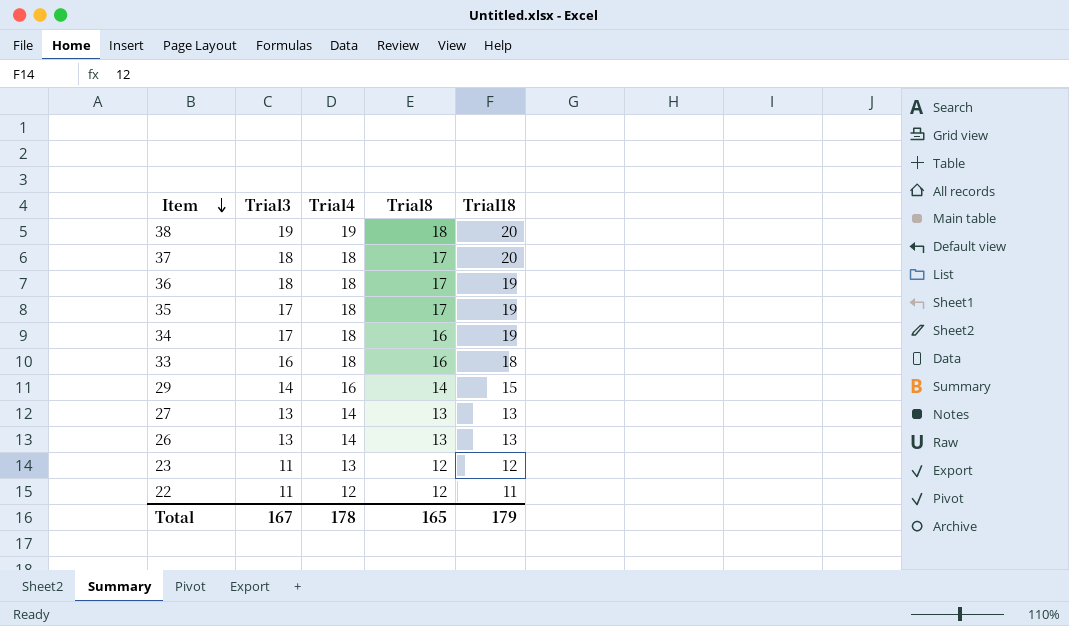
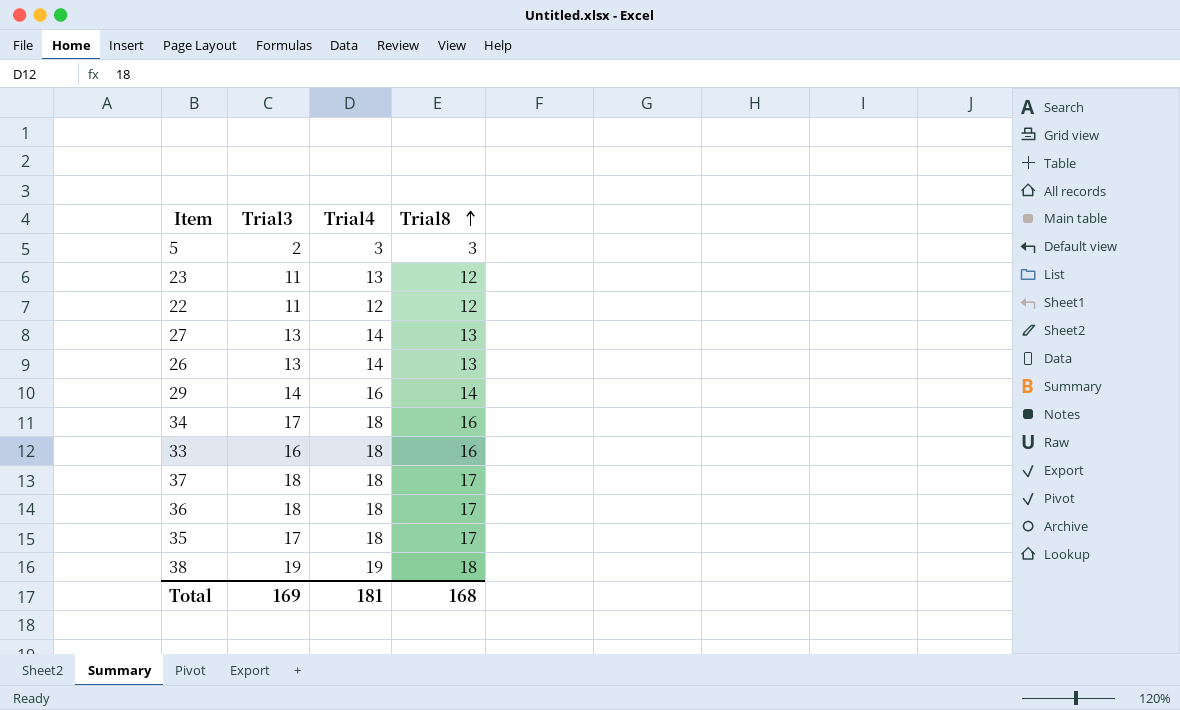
row order: Item descending -> Trial8 ascending
column Trial18 | position: 5 -> none
row 5: none -> 2 | 3 | 3
Total | Trial3: 167 -> 169
Total | Trial4: 178 -> 181
Total | Trial8: 165 -> 168

